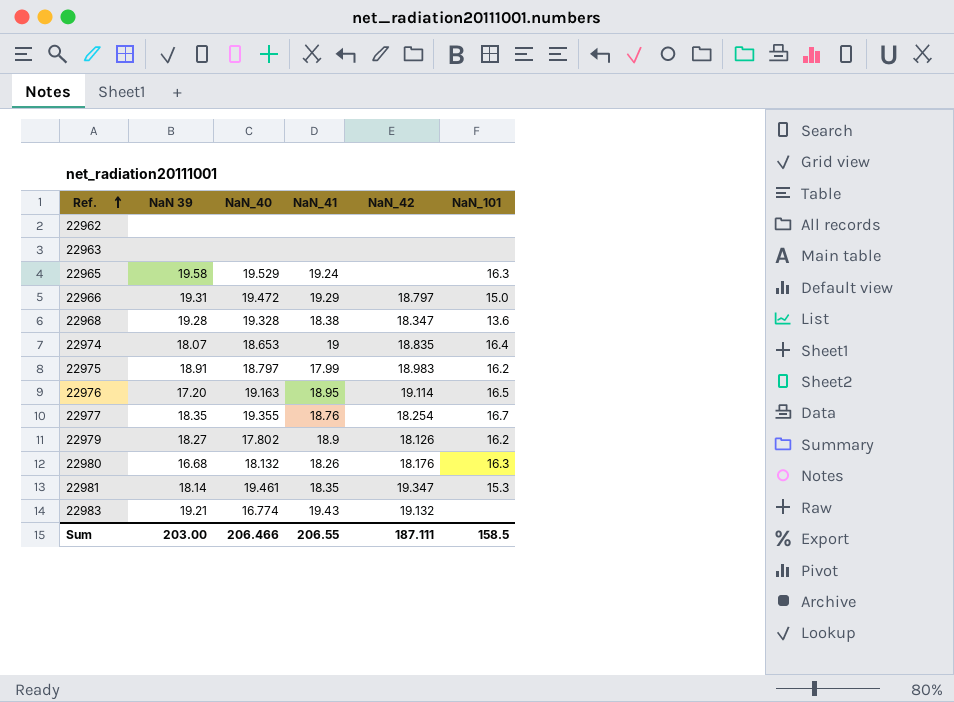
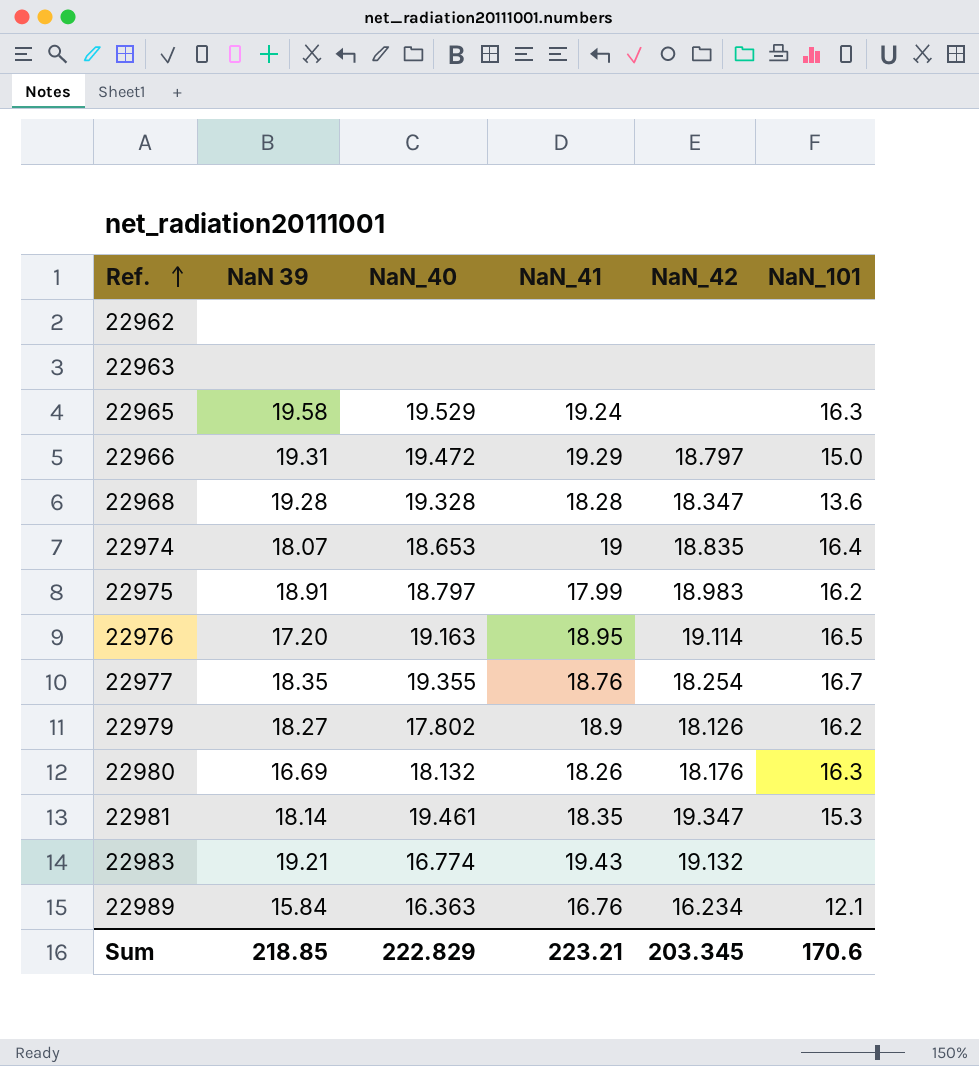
22968 | NaN_41: 18.38 -> 18.28
22980 | NaN 39: 16.68 -> 16.69
row 22989: none -> 15.84 | 16.363 | 16.76 | 16.234 | 12.1
Sum | NaN 39: 203.00 -> 218.85
Sum | NaN_40: 206.466 -> 222.829
Sum | NaN_41: 206.55 -> 223.21
Sum | NaN_42: 187.111 -> 203.345
Sum | NaN_101: 158.5 -> 170.6

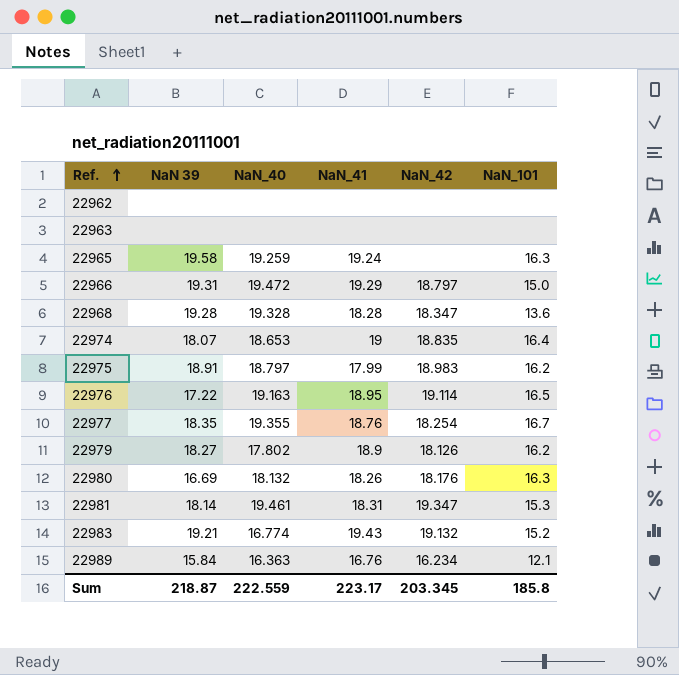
22965 | NaN_40: 19.529 -> 19.259
22976 | NaN 39: 17.20 -> 17.22
22981 | NaN_41: 18.35 -> 18.31
22983 | NaN_101: none -> 15.2
Sum | NaN 39: 218.85 -> 218.87
Sum | NaN_40: 222.829 -> 222.559
Sum | NaN_41: 223.21 -> 223.17
Sum | NaN_101: 170.6 -> 185.8

